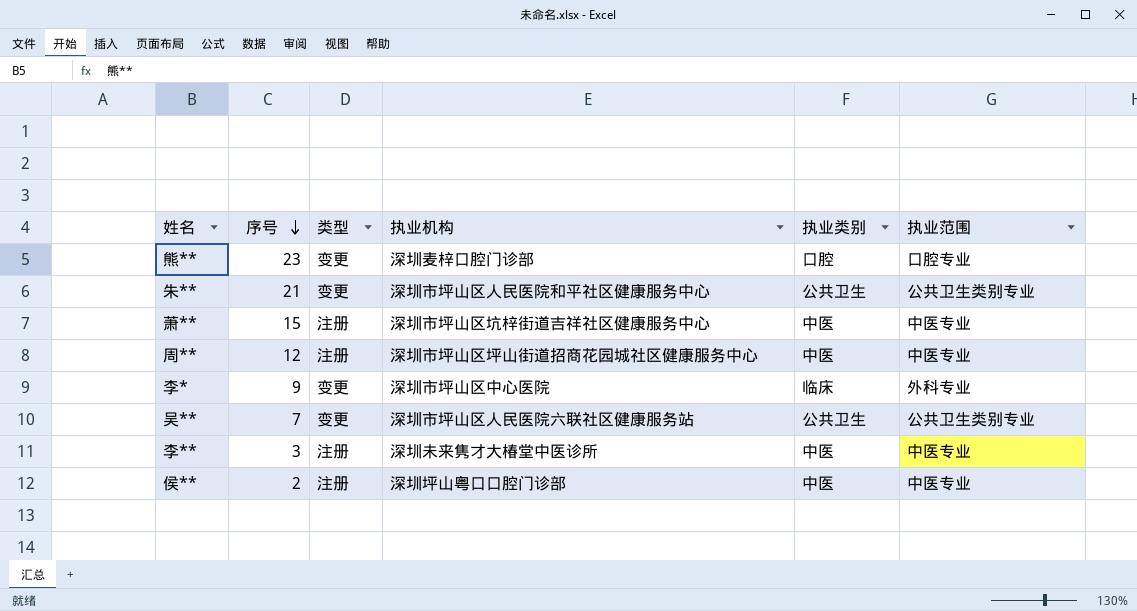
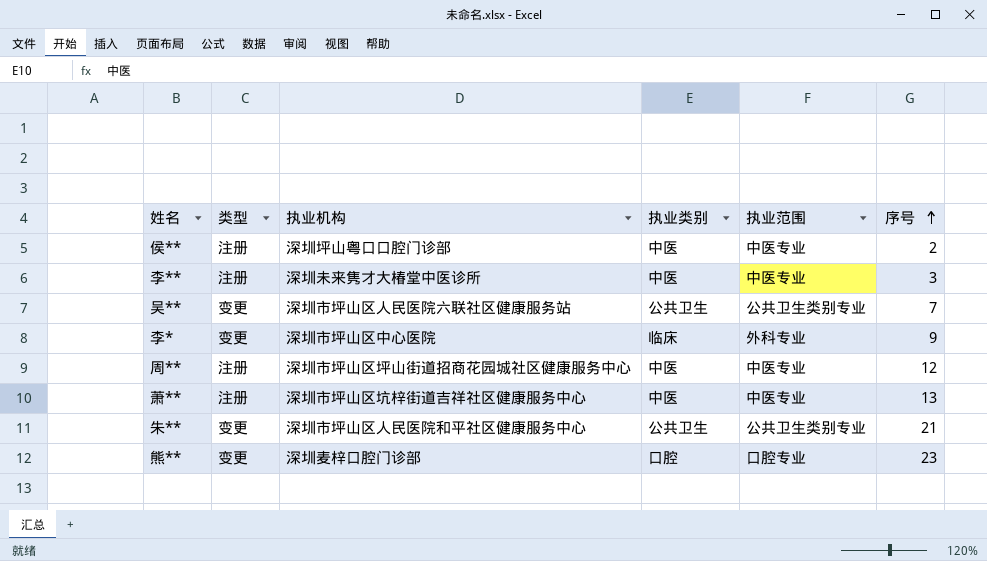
row order: 序号 descending -> 序号 ascending
column 序号 | position: 2 -> 6
萧** | 序号: 15 -> 13

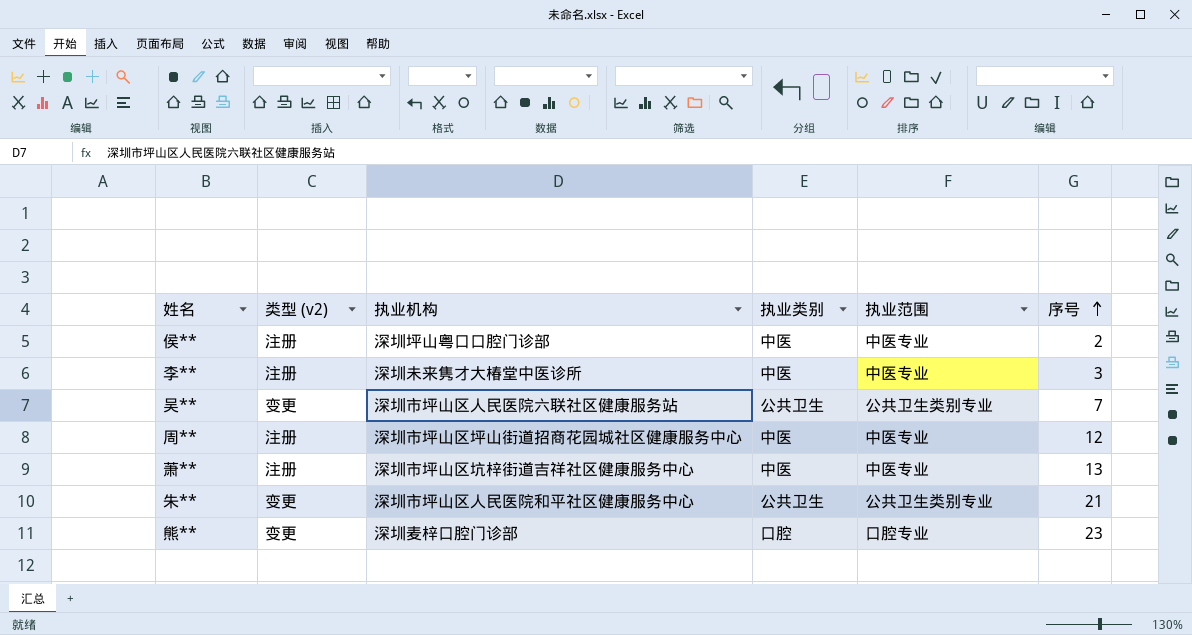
column name: 类型 -> 类型 (v2)
row 李*: 变更 | 深圳市坪山区中心医院 | 临床 | 外科专业 | 9 -> none

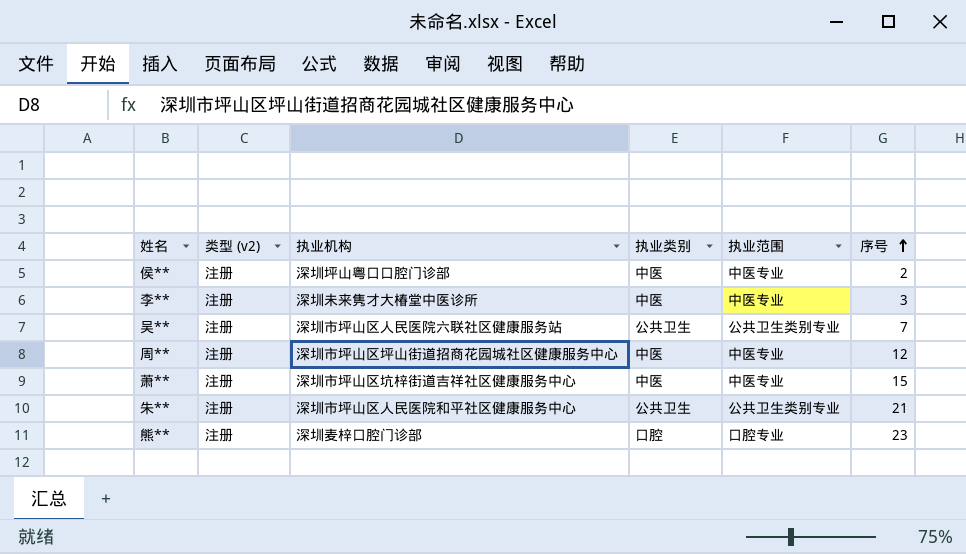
吴** | 类型 (v2): 变更 -> 注册
萧** | 序号: 13 -> 15
朱** | 类型 (v2): 变更 -> 注册
熊** | 类型 (v2): 变更 -> 注册

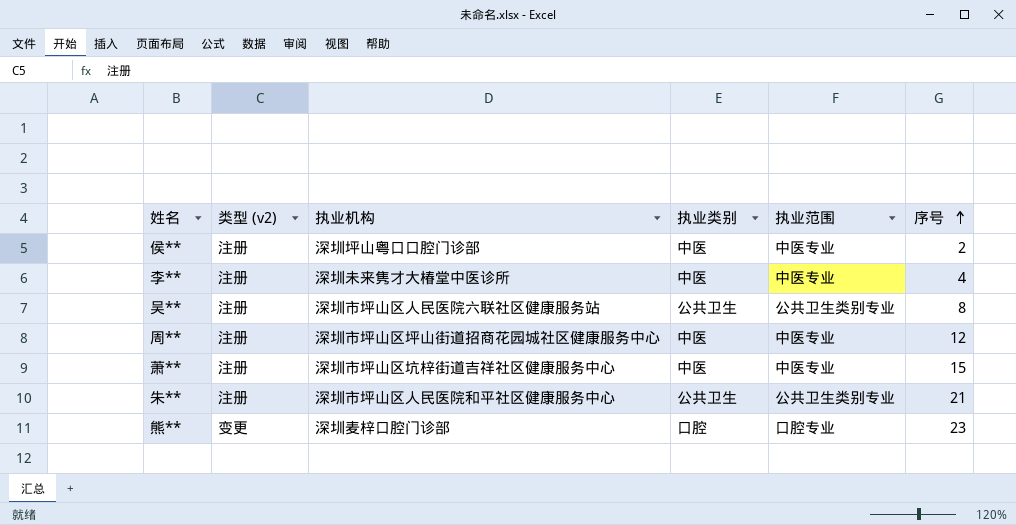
李** | 序号: 3 -> 4
吴** | 序号: 7 -> 8
熊** | 类型 (v2): 注册 -> 变更

